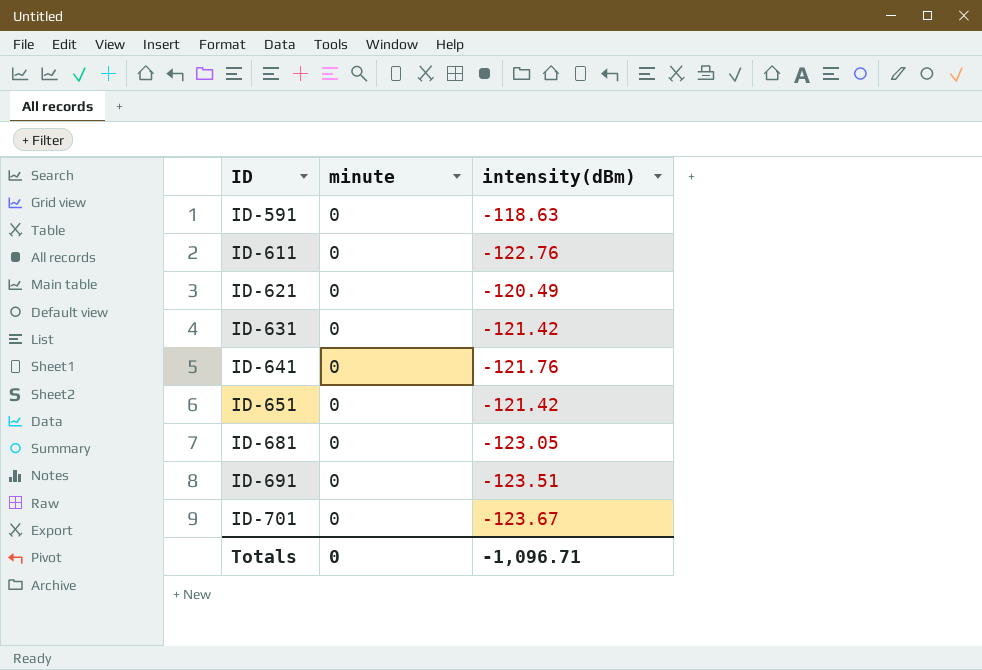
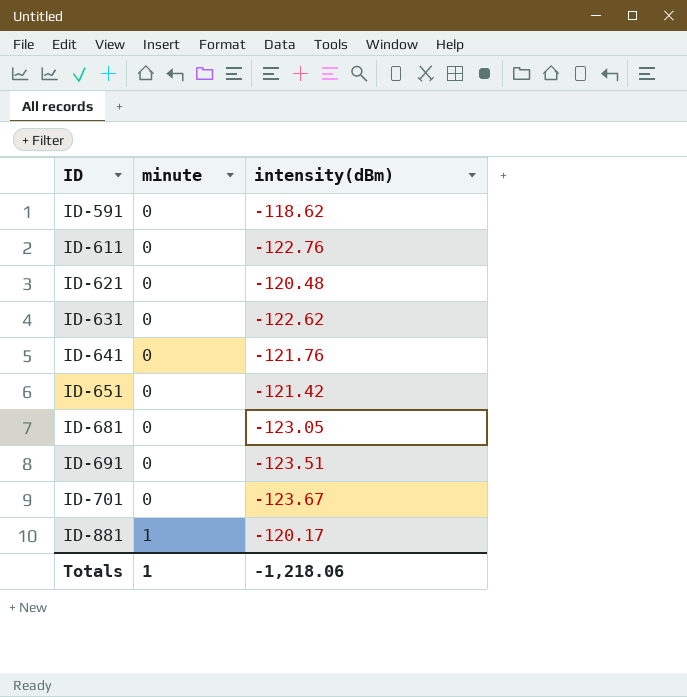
ID-591 | intensity(dBm): -118.63 -> -118.62
ID-621 | intensity(dBm): -120.49 -> -120.48
ID-631 | intensity(dBm): -121.42 -> -122.62
row ID-881: none -> 1 | -120.17
Totals | minute: 0 -> 1
Totals | intensity(dBm): -1,096.71 -> -1,218.06

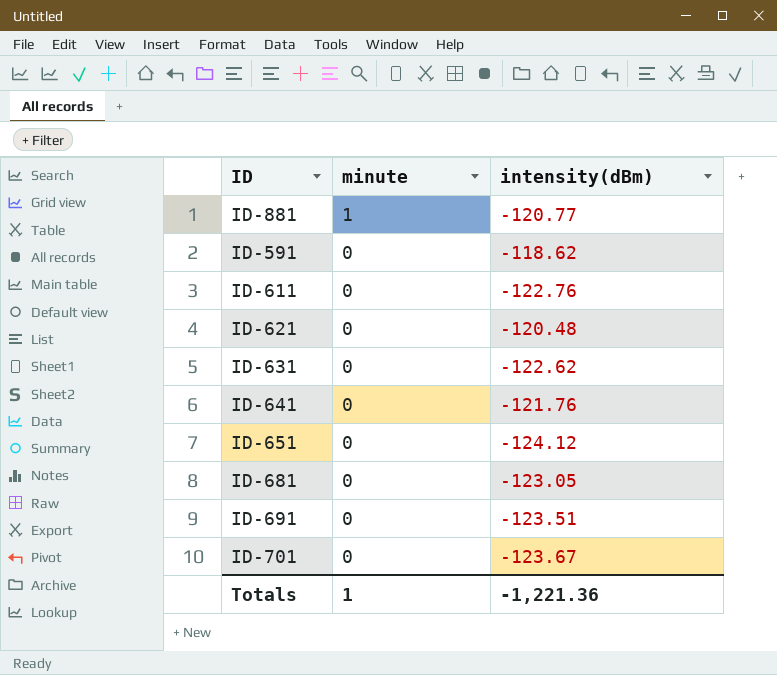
row order: ID ascending -> minute descending
ID-881 | intensity(dBm): -120.17 -> -120.77
ID-651 | intensity(dBm): -121.42 -> -124.12
Totals | intensity(dBm): -1,218.06 -> -1,221.36

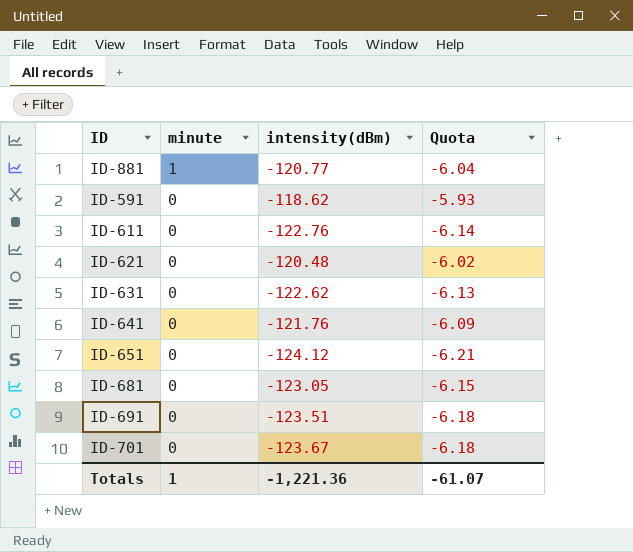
column Quota | formula: none -> [intensity(dBm)] * 0.05

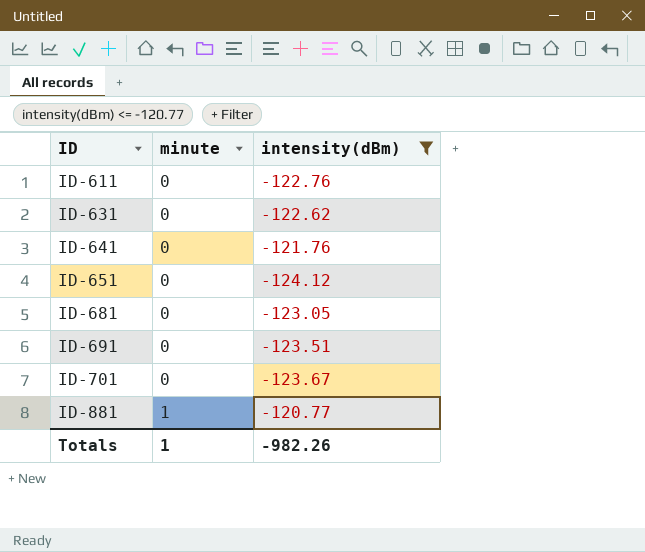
filter: none -> intensity(dBm) <= -120.77
row order: minute descending -> ID ascending
column Quota | formula: [intensity(dBm)] * 0.05 -> none
Totals | intensity(dBm): -1,221.36 -> -982.26

